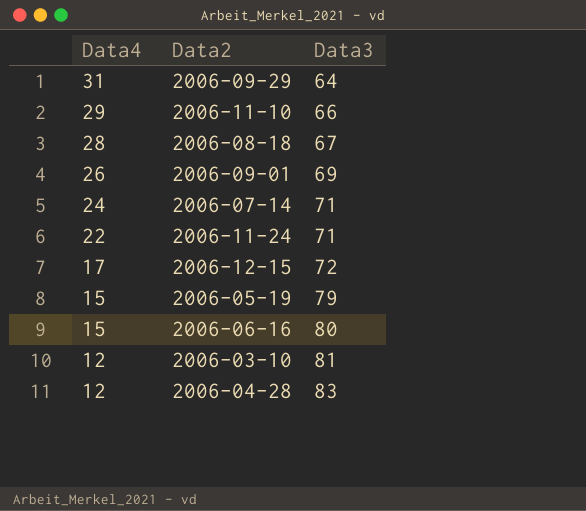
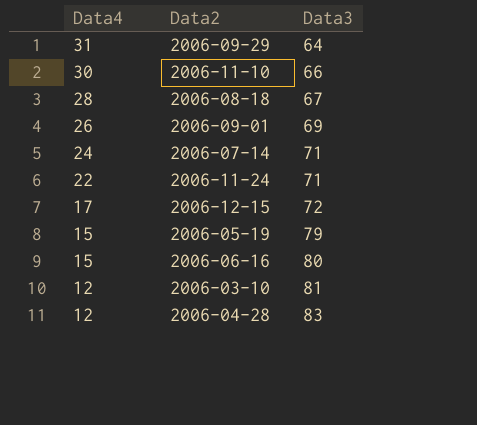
2006-11-10 | Data4: 29 -> 30

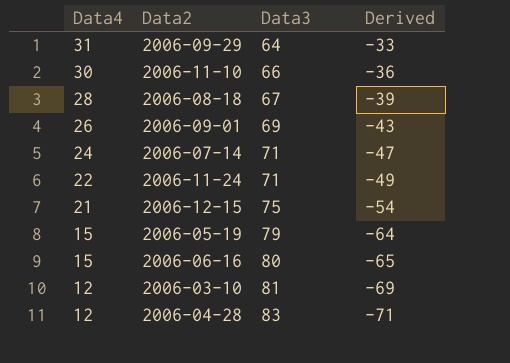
column Derived | formula: none -> [Data4] - [Data3]
2006-12-15 | Data4: 17 -> 21
2006-12-15 | Data3: 72 -> 75

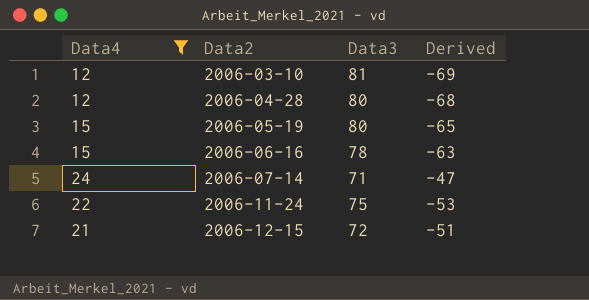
filter: none -> Data4 <= 24
row order: Data4 descending -> Data2 ascending
2006-04-28 | Data3: 83 -> 80
2006-04-28 | Derived: -71 -> -68
2006-05-19 | Data3: 79 -> 80
2006-05-19 | Derived: -64 -> -65
2006-06-16 | Data3: 80 -> 78
2006-06-16 | Derived: -65 -> -63
2006-11-24 | Data3: 71 -> 75
2006-11-24 | Derived: -49 -> -53
2006-12-15 | Data3: 75 -> 72
2006-12-15 | Derived: -54 -> -51

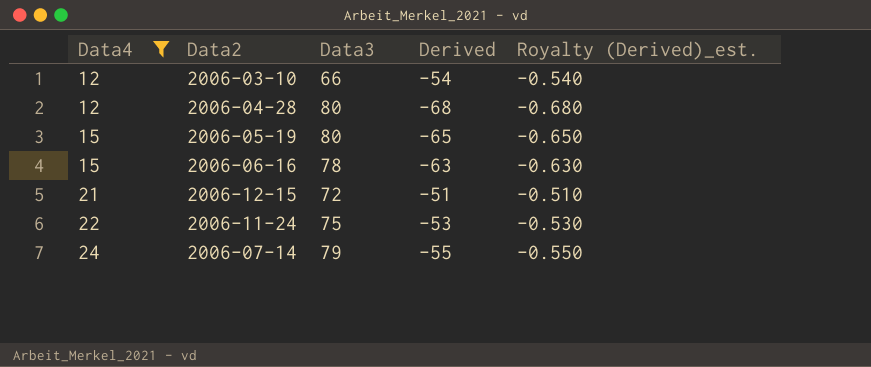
row order: Data2 ascending -> Data4 ascending
column Royalty (Derived)_est. | formula: none -> [Derived] * 0.01
2006-03-10 | Data3: 81 -> 66
2006-03-10 | Derived: -69 -> -54
2006-07-14 | Data3: 71 -> 79
2006-07-14 | Derived: -47 -> -55

